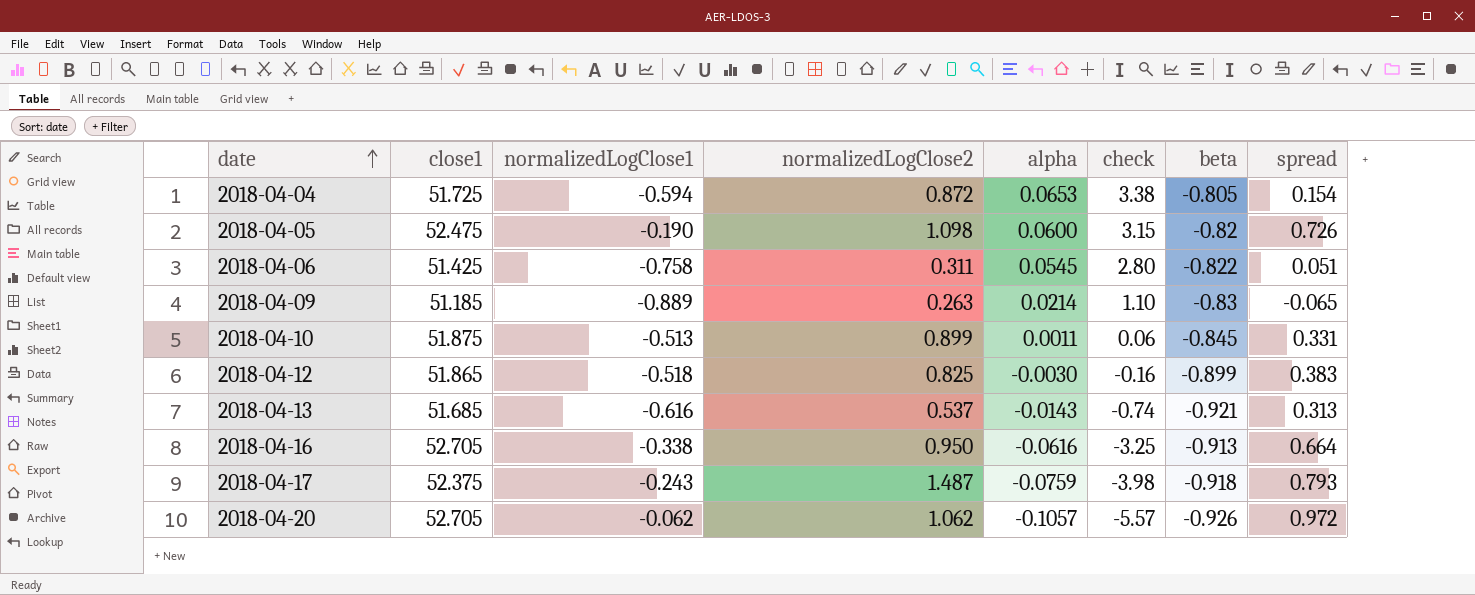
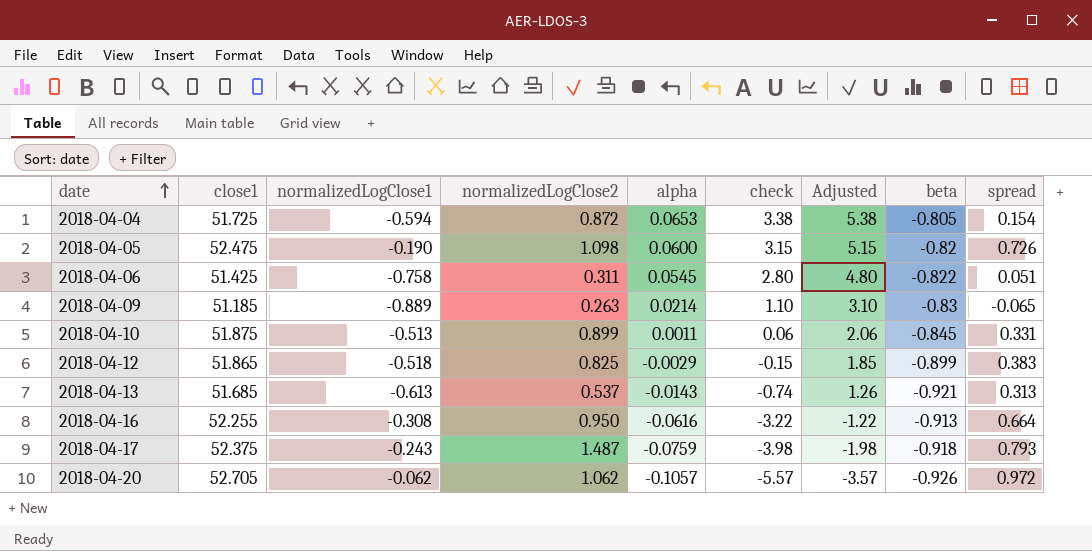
column Adjusted | formula: none -> [check] + 2
2018-04-12 | alpha: -0.0030 -> -0.0029
2018-04-12 | check: -0.16 -> -0.15
2018-04-13 | normalizedLogClose1: -0.616 -> -0.613
2018-04-16 | close1: 52.705 -> 52.255
2018-04-16 | normalizedLogClose1: -0.338 -> -0.308
2018-04-16 | check: -3.25 -> -3.22

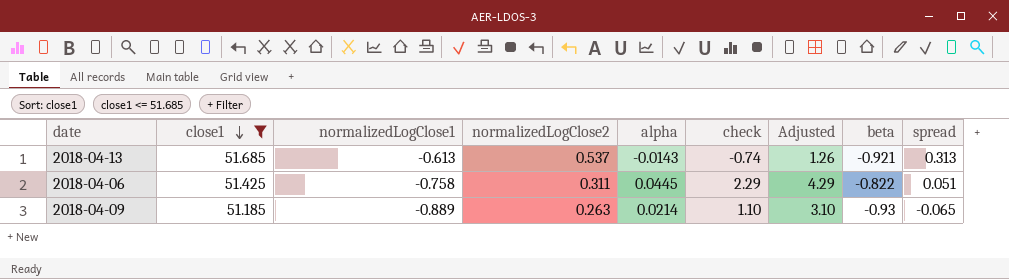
filter: none -> close1 <= 51.685
row order: date ascending -> close1 descending
2018-04-06 | alpha: 0.0545 -> 0.0445
2018-04-06 | check: 2.80 -> 2.29
2018-04-06 | Adjusted: 4.80 -> 4.29
2018-04-09 | beta: -0.83 -> -0.93

